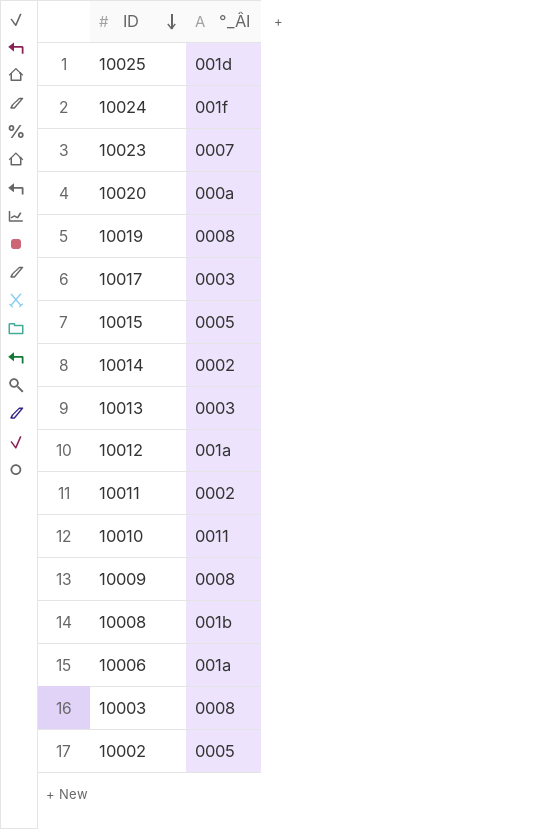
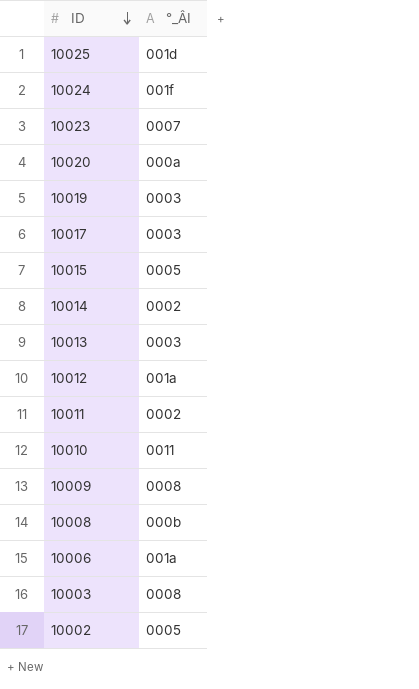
10019 | °_ÂI: 0008 -> 0003
10008 | °_ÂI: 001b -> 000b

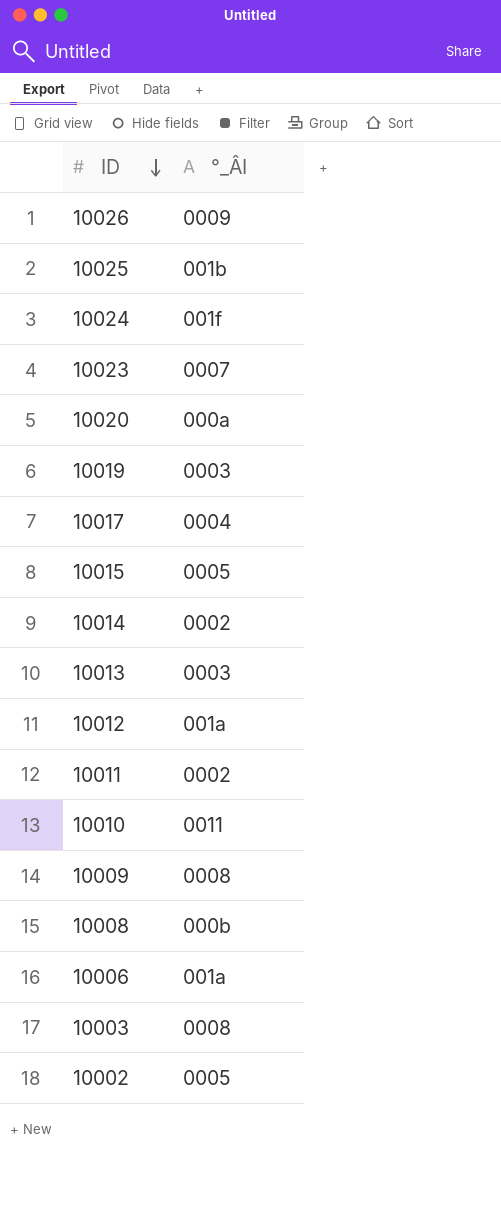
row 10026: none -> 0009
10025 | °_ÂI: 001d -> 001b
10017 | °_ÂI: 0003 -> 0004

